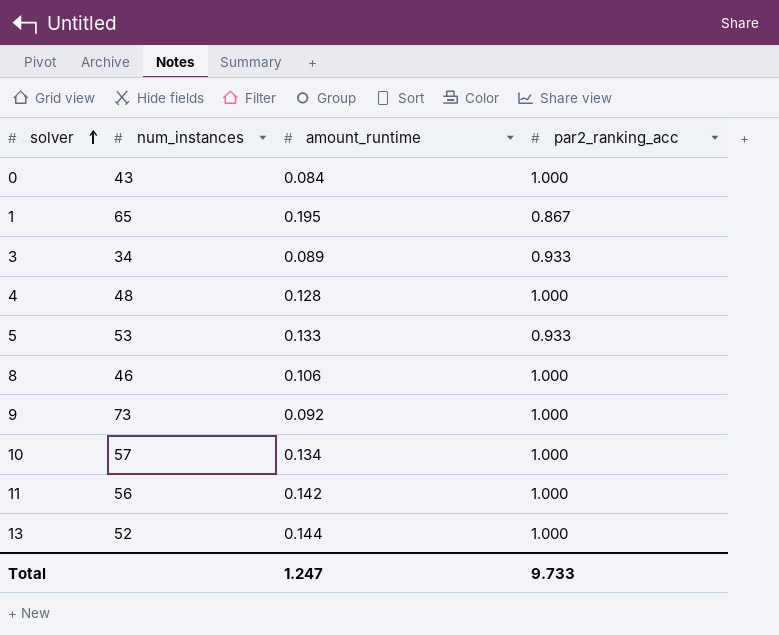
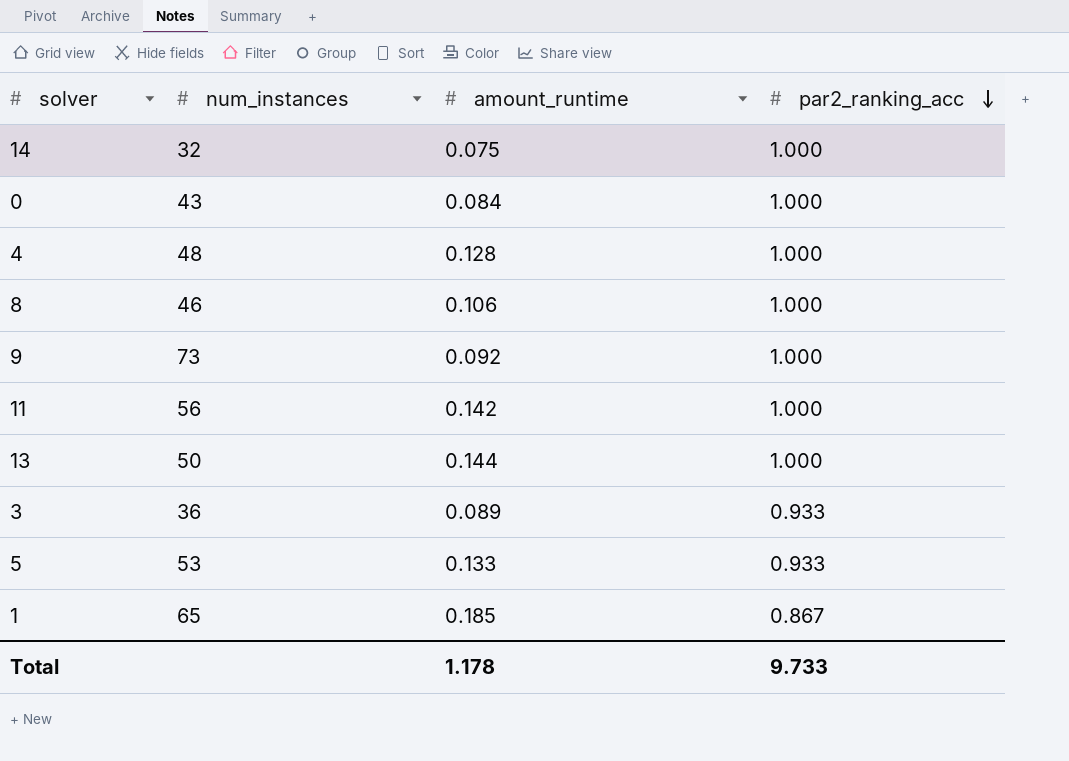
row order: solver ascending -> par2_ranking_acc descending
row 10: 57 | 0.134 | 1.000 -> none
row 14: none -> 32 | 0.075 | 1.000
13 | num_instances: 52 -> 50
3 | num_instances: 34 -> 36
1 | amount_runtime: 0.195 -> 0.185
Total | amount_runtime: 1.247 -> 1.178

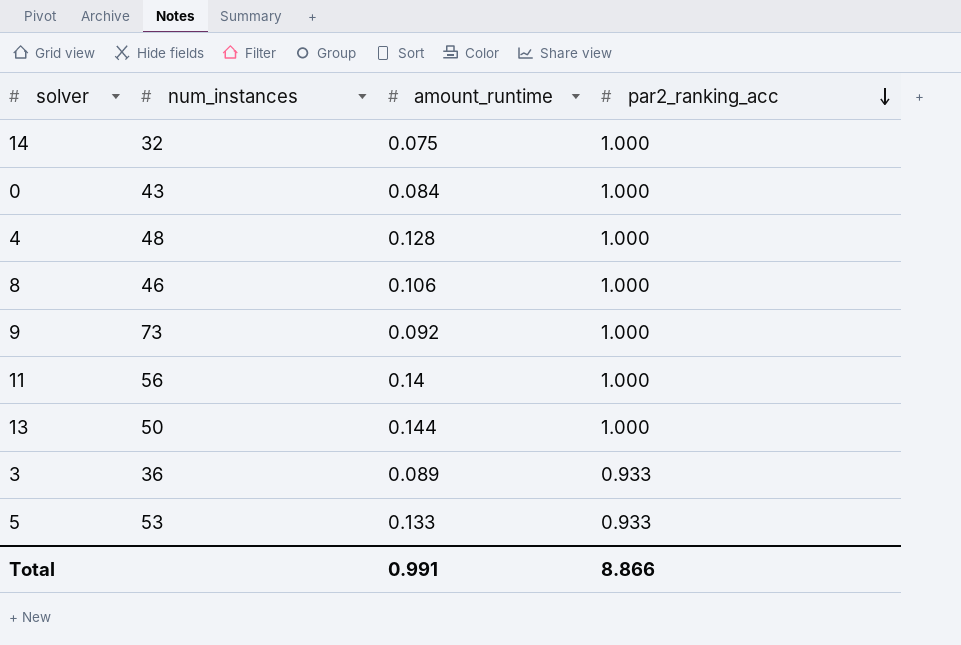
row 1: 65 | 0.185 | 0.867 -> none
11 | amount_runtime: 0.142 -> 0.14
Total | amount_runtime: 1.178 -> 0.991
Total | par2_ranking_acc: 9.733 -> 8.866

